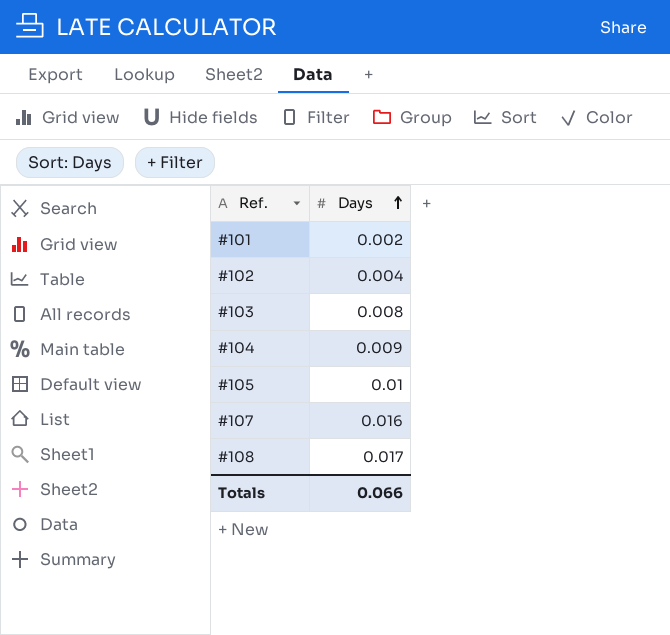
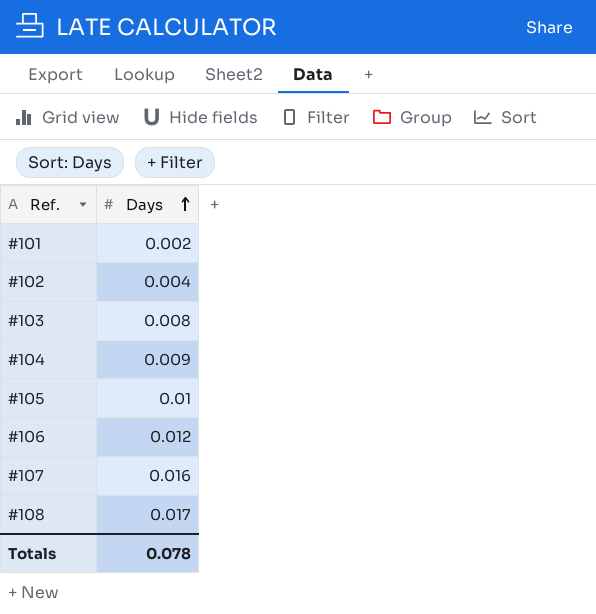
row #106: none -> 0.012
Totals | Days: 0.066 -> 0.078

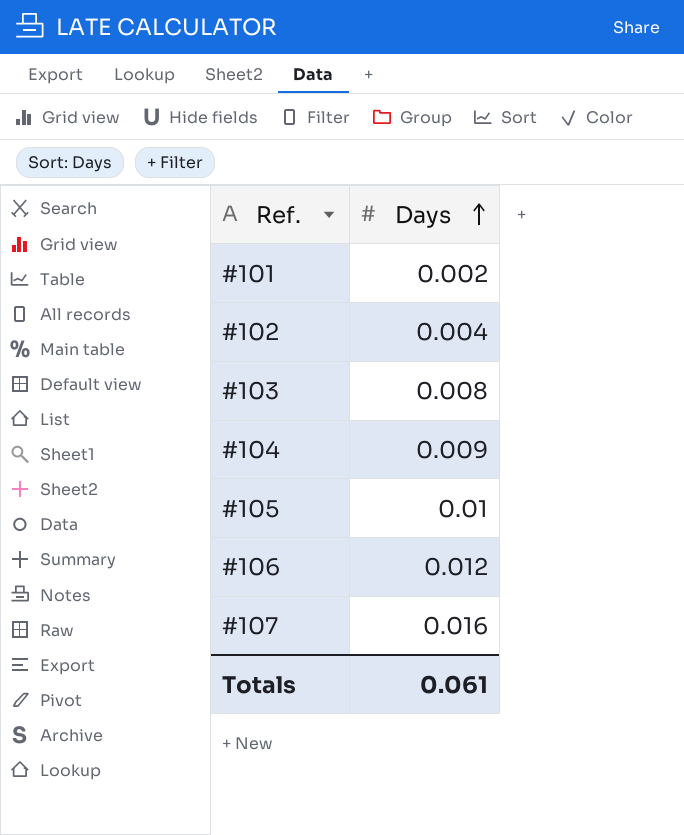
row #108: 0.017 -> none
Totals | Days: 0.078 -> 0.061

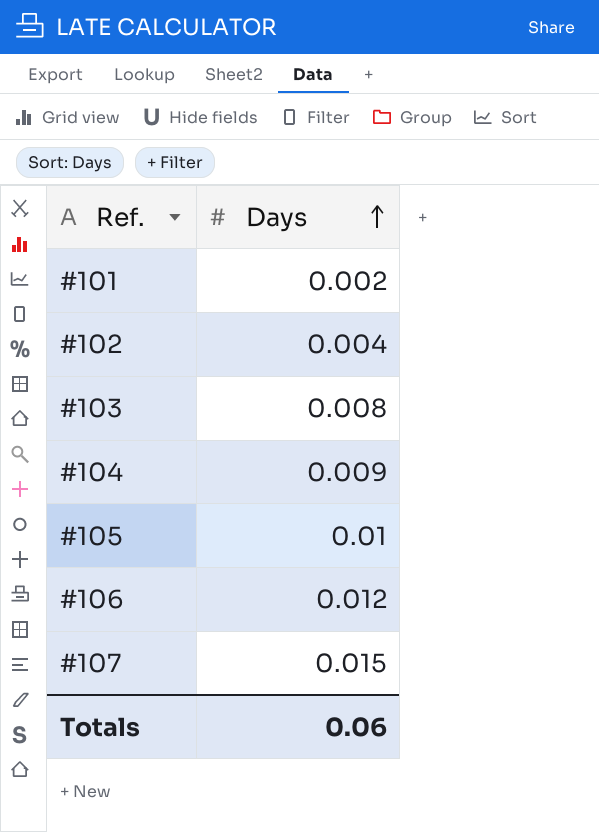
#107 | Days: 0.016 -> 0.015
Totals | Days: 0.061 -> 0.06

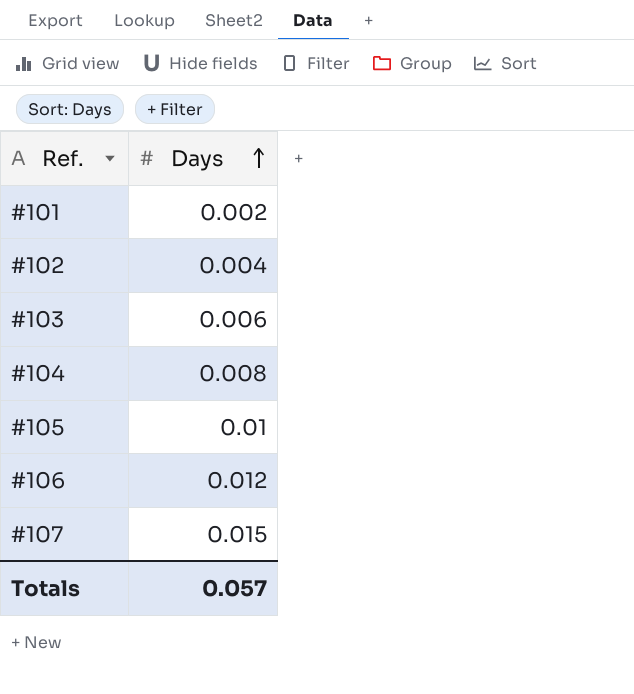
#103 | Days: 0.008 -> 0.006
#104 | Days: 0.009 -> 0.008
Totals | Days: 0.06 -> 0.057

